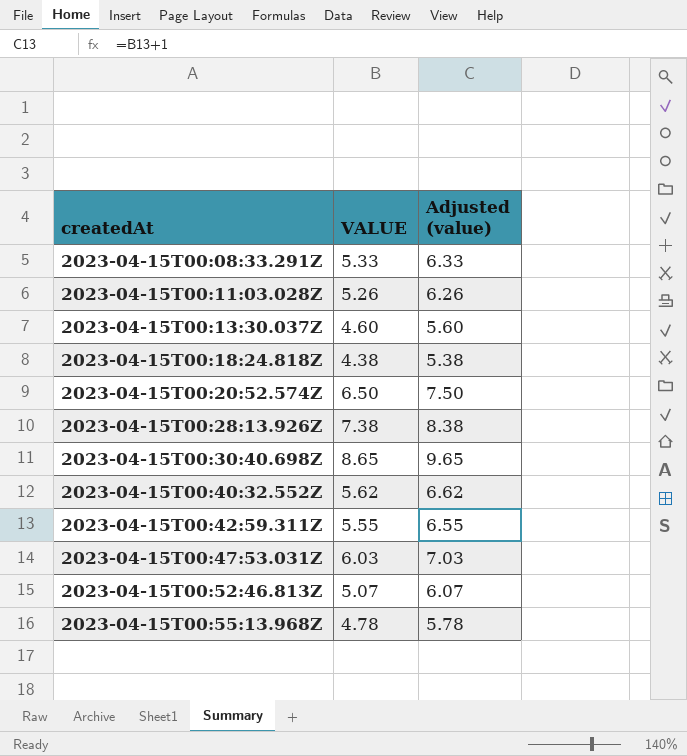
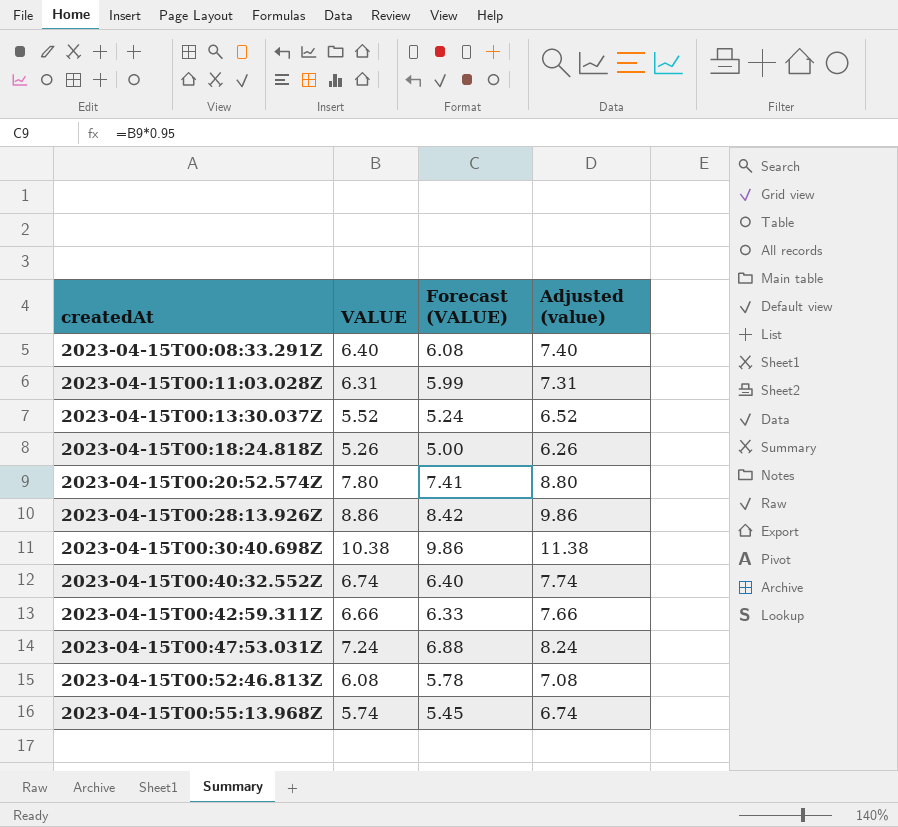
column Forecast (VALUE) | formula: none -> [VALUE] * 0.95
2023-04-15T00:08:33.291Z | VALUE: 5.33 -> 6.40
2023-04-15T00:08:33.291Z | Adjusted (value): 6.33 -> 7.40
2023-04-15T00:11:03.028Z | VALUE: 5.26 -> 6.31
2023-04-15T00:11:03.028Z | Adjusted (value): 6.26 -> 7.31
2023-04-15T00:13:30.037Z | VALUE: 4.60 -> 5.52
2023-04-15T00:13:30.037Z | Adjusted (value): 5.60 -> 6.52
2023-04-15T00:18:24.818Z | VALUE: 4.38 -> 5.26
2023-04-15T00:18:24.818Z | Adjusted (value): 5.38 -> 6.26
2023-04-15T00:20:52.574Z | VALUE: 6.50 -> 7.80
2023-04-15T00:20:52.574Z | Adjusted (value): 7.50 -> 8.80
2023-04-15T00:28:13.926Z | VALUE: 7.38 -> 8.86
2023-04-15T00:28:13.926Z | Adjusted (value): 8.38 -> 9.86
2023-04-15T00:30:40.698Z | VALUE: 8.65 -> 10.38
2023-04-15T00:30:40.698Z | Adjusted (value): 9.65 -> 11.38
2023-04-15T00:40:32.552Z | VALUE: 5.62 -> 6.74
2023-04-15T00:40:32.552Z | Adjusted (value): 6.62 -> 7.74
2023-04-15T00:42:59.311Z | VALUE: 5.55 -> 6.66
2023-04-15T00:42:59.311Z | Adjusted (value): 6.55 -> 7.66
2023-04-15T00:47:53.031Z | VALUE: 6.03 -> 7.24
2023-04-15T00:47:53.031Z | Adjusted (value): 7.03 -> 8.24
2023-04-15T00:52:46.813Z | VALUE: 5.07 -> 6.08
2023-04-15T00:52:46.813Z | Adjusted (value): 6.07 -> 7.08
2023-04-15T00:55:13.968Z | VALUE: 4.78 -> 5.74
2023-04-15T00:55:13.968Z | Adjusted (value): 5.78 -> 6.74

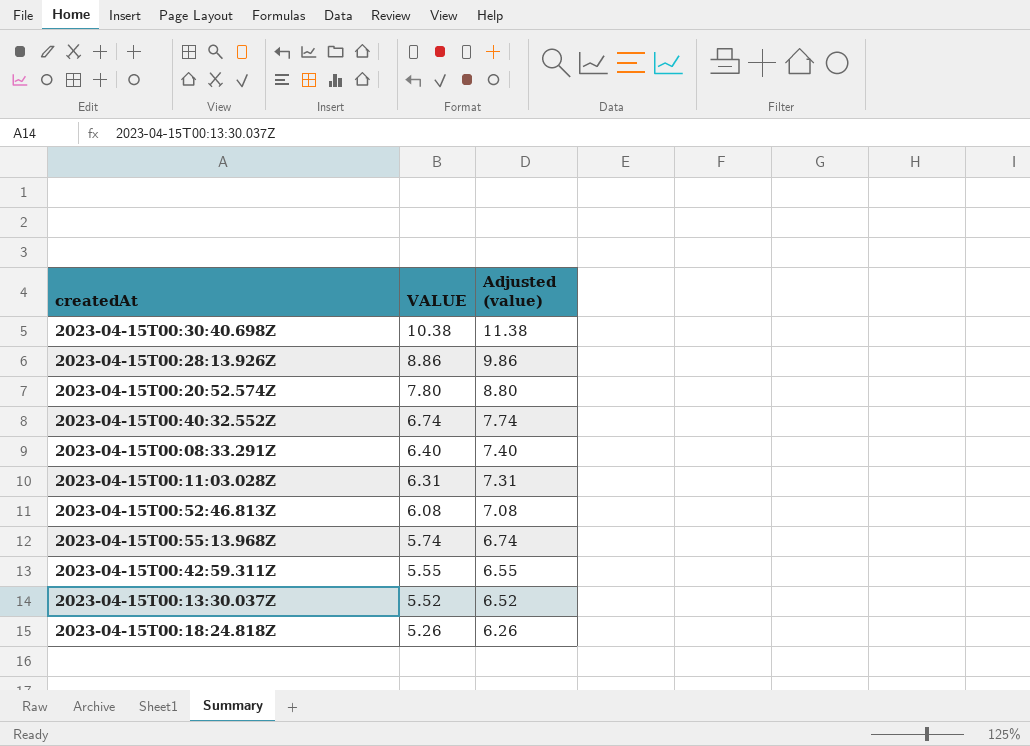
row order: createdAt ascending -> VALUE descending
column Forecast (VALUE) | formula: [VALUE] * 0.95 -> none
row 2023-04-15T00:47:53.031Z: 7.24 | 6.88 | 8.24 -> none
2023-04-15T00:42:59.311Z | VALUE: 6.66 -> 5.55
2023-04-15T00:42:59.311Z | Adjusted (value): 7.66 -> 6.55

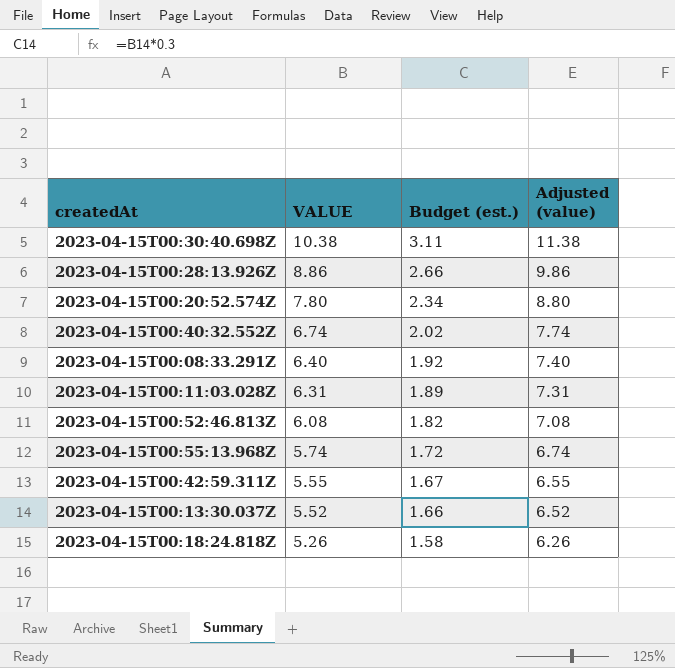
column Budget (est.) | formula: none -> [VALUE] * 0.3

